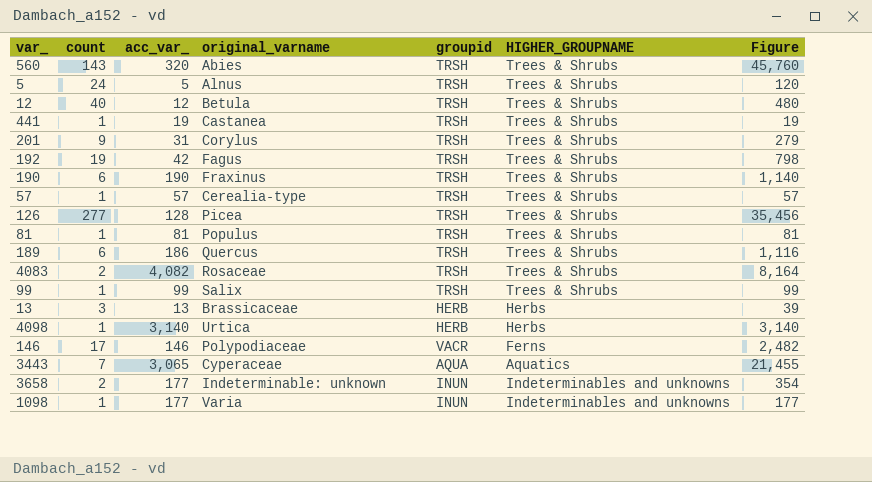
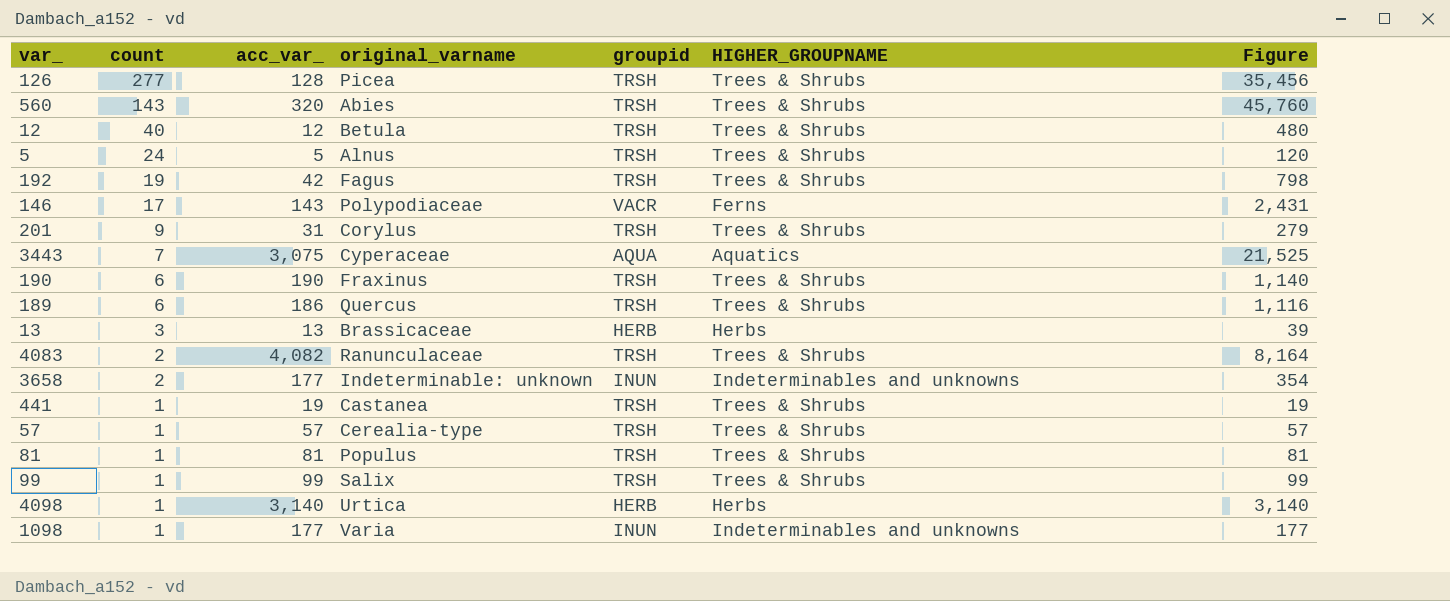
row order: none -> count descending
146 | acc_var_: 146 -> 143
146 | Figure: 2,482 -> 2,431
3443 | acc_var_: 3,065 -> 3,075
3443 | Figure: 21,455 -> 21,525
4083 | original_varname: Rosaceae -> Ranunculaceae

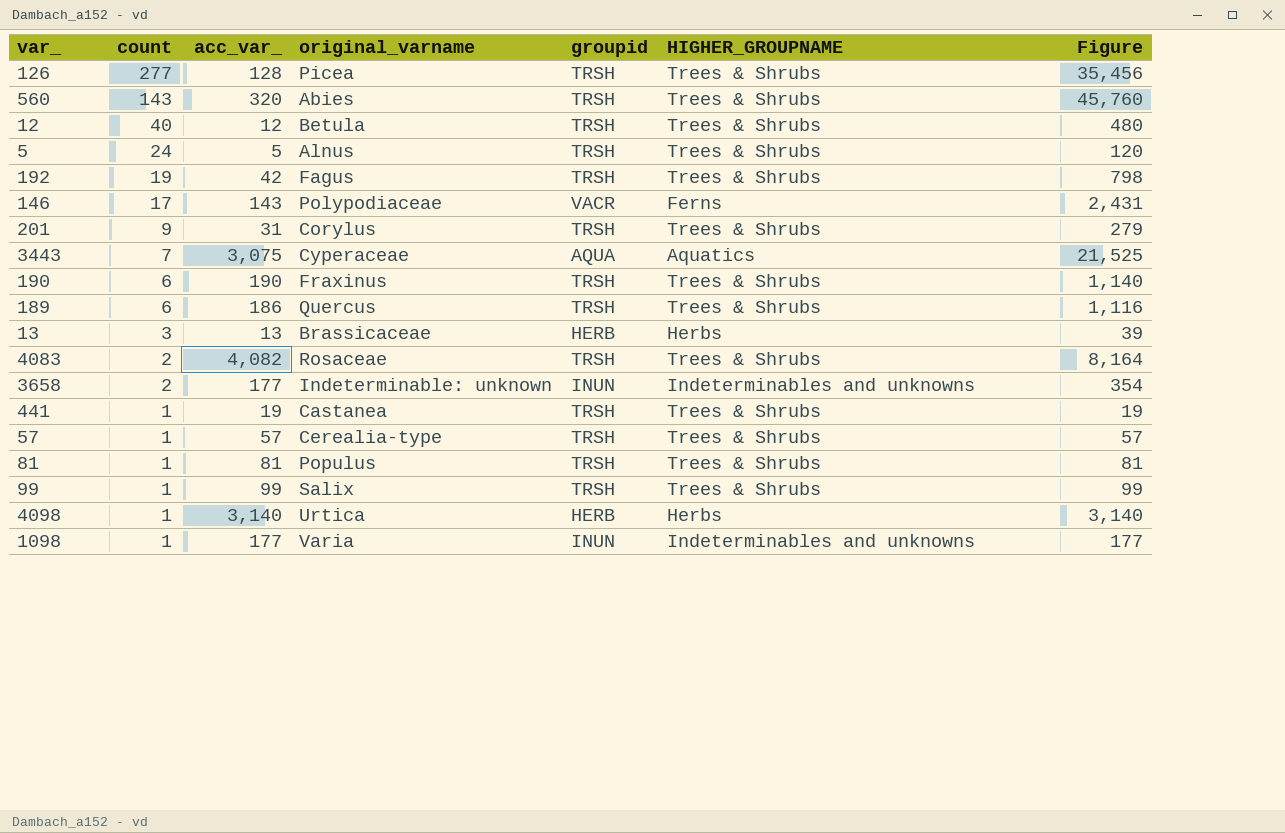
4083 | original_varname: Ranunculaceae -> Rosaceae

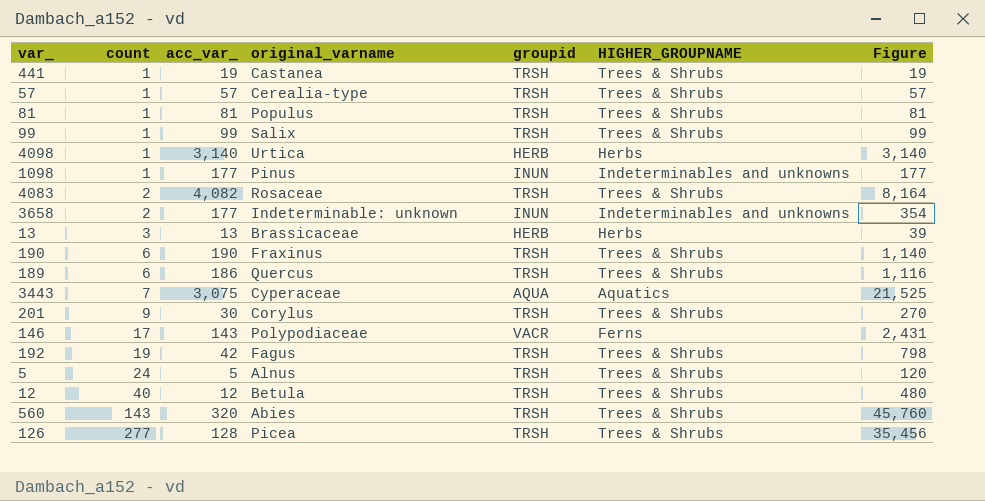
row order: count descending -> count ascending
1098 | original_varname: Varia -> Pinus
201 | acc_var_: 31 -> 30
201 | Figure: 279 -> 270

